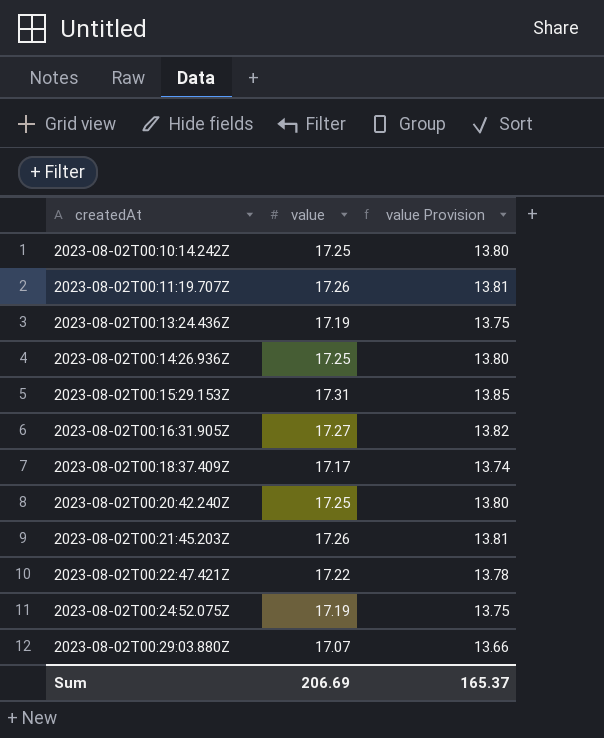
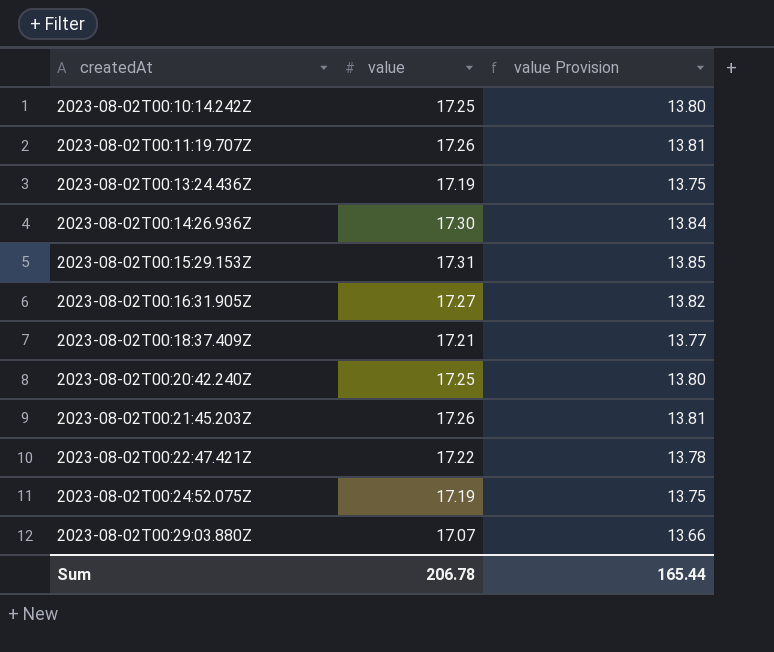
2023-08-02T00:14:26.936Z | value: 17.25 -> 17.30
2023-08-02T00:14:26.936Z | value Provision: 13.80 -> 13.84
2023-08-02T00:18:37.409Z | value: 17.17 -> 17.21
2023-08-02T00:18:37.409Z | value Provision: 13.74 -> 13.77
Sum | value: 206.69 -> 206.78
Sum | value Provision: 165.37 -> 165.44

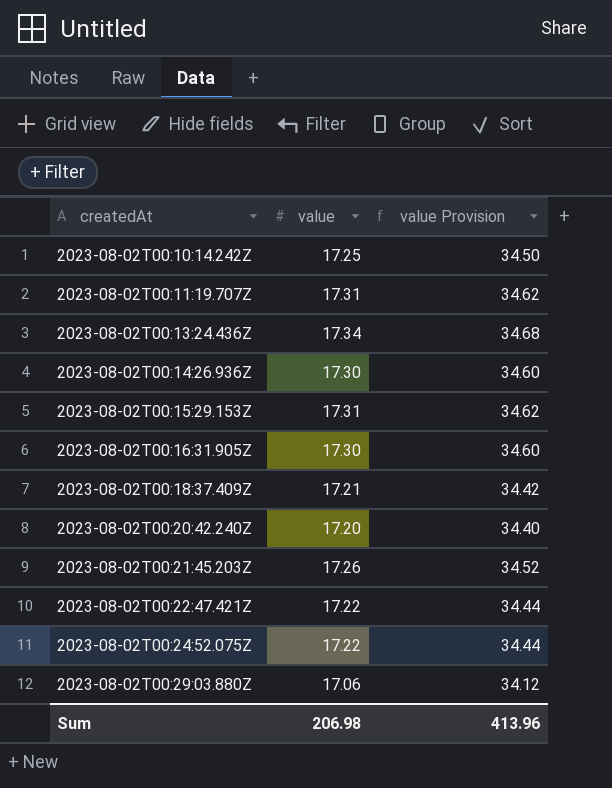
column value Provision | formula: [value] * 0.8 -> [value] * 2
2023-08-02T00:11:19.707Z | value: 17.26 -> 17.31
2023-08-02T00:13:24.436Z | value: 17.19 -> 17.34
2023-08-02T00:16:31.905Z | value: 17.27 -> 17.30
2023-08-02T00:20:42.240Z | value: 17.25 -> 17.20
2023-08-02T00:24:52.075Z | value: 17.19 -> 17.22
2023-08-02T00:29:03.880Z | value: 17.07 -> 17.06
Sum | value: 206.78 -> 206.98
Sum | value Provision: 165.44 -> 413.96

